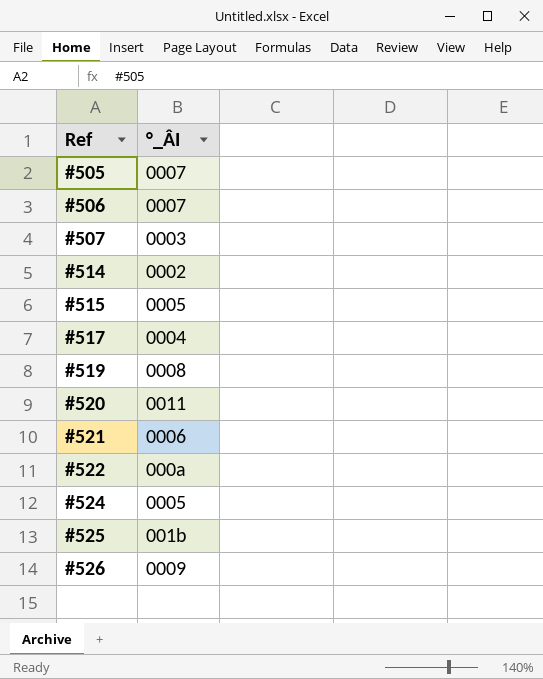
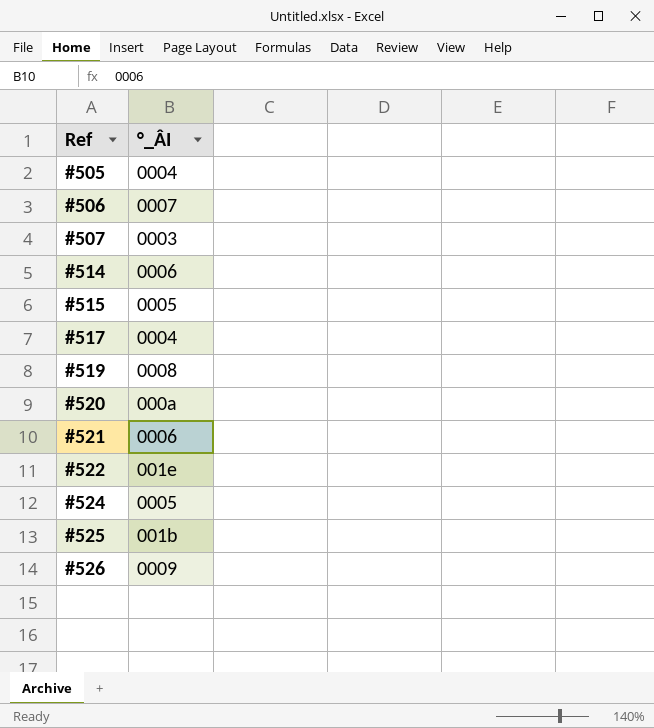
#505 | °_ÂI: 0007 -> 0004
#514 | °_ÂI: 0002 -> 0006
#520 | °_ÂI: 0011 -> 000a
#522 | °_ÂI: 000a -> 001e

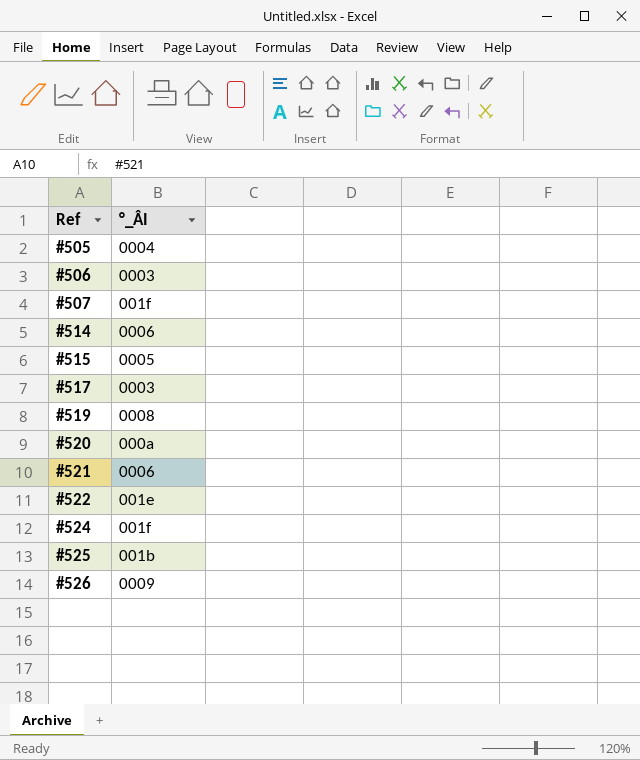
#506 | °_ÂI: 0007 -> 0003
#507 | °_ÂI: 0003 -> 001f
#517 | °_ÂI: 0004 -> 0003
#524 | °_ÂI: 0005 -> 001f

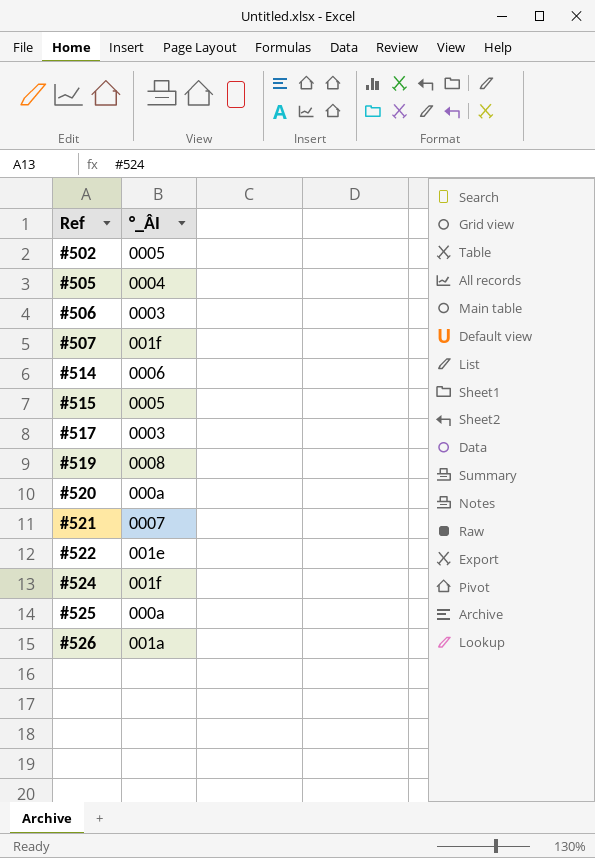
row #502: none -> 0005
#521 | °_ÂI: 0006 -> 0007
#525 | °_ÂI: 001b -> 000a
#526 | °_ÂI: 0009 -> 001a

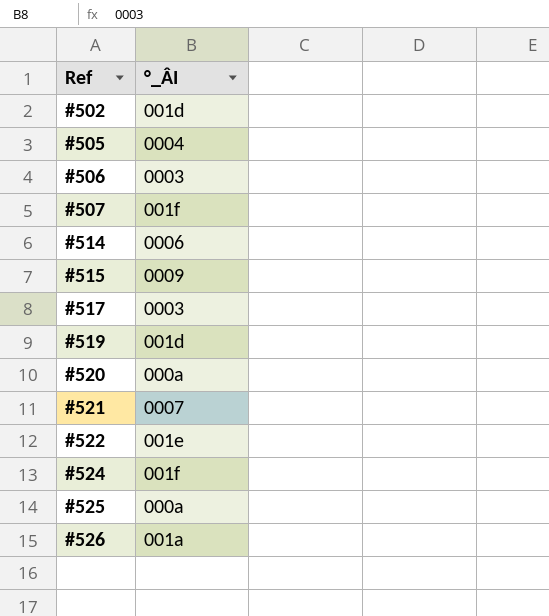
#502 | °_ÂI: 0005 -> 001d
#515 | °_ÂI: 0005 -> 0009
#519 | °_ÂI: 0008 -> 001d

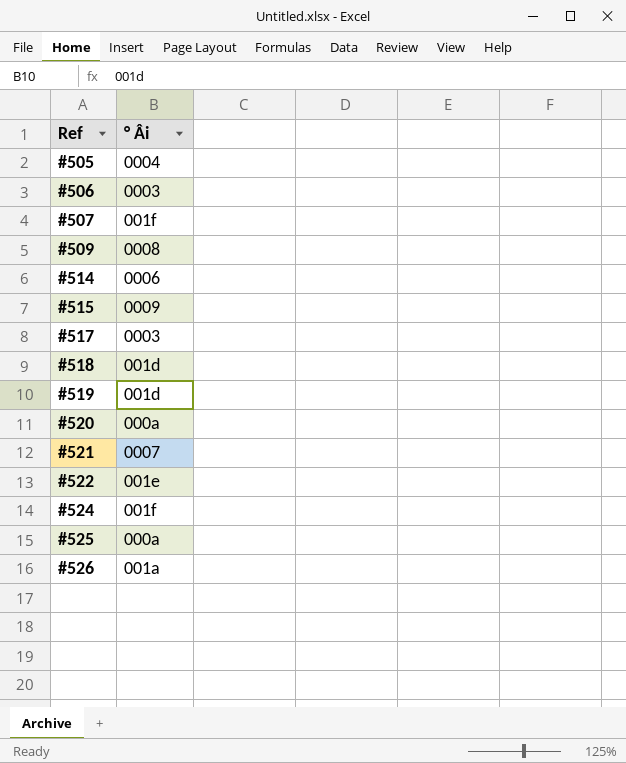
column name: °_ÂI -> ° Âi
row #502: 001d -> none
row #509: none -> 0008
row #518: none -> 001d

